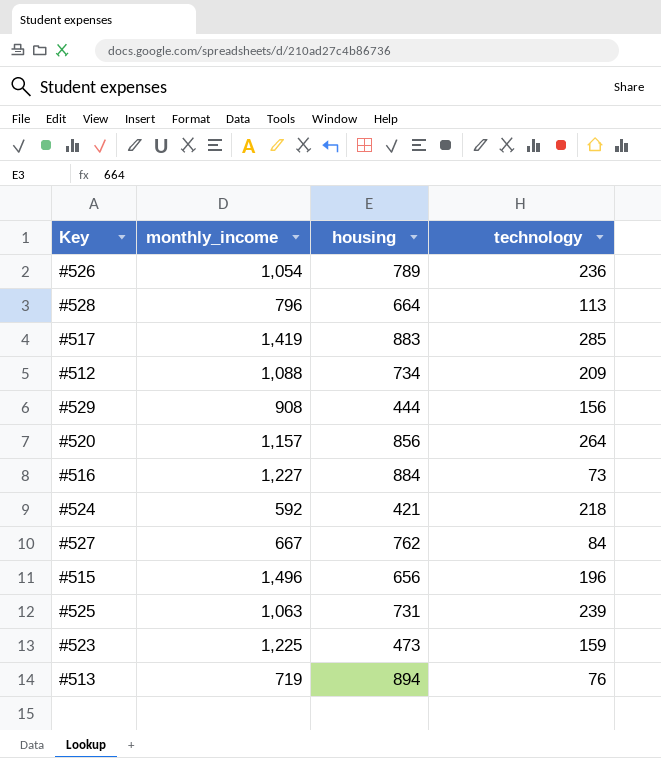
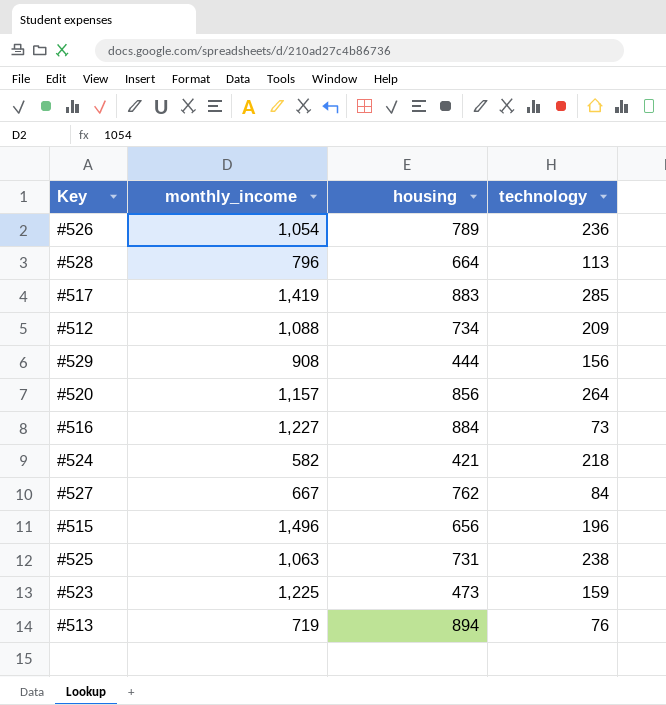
#524 | monthly_income: 592 -> 582
#525 | technology: 239 -> 238

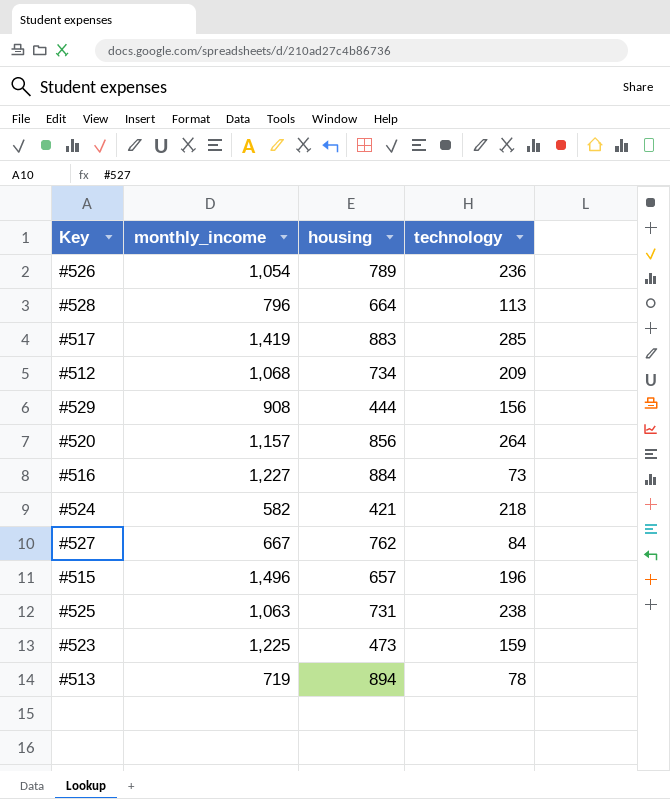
#512 | monthly_income: 1,088 -> 1,068
#515 | housing: 656 -> 657
#513 | technology: 76 -> 78

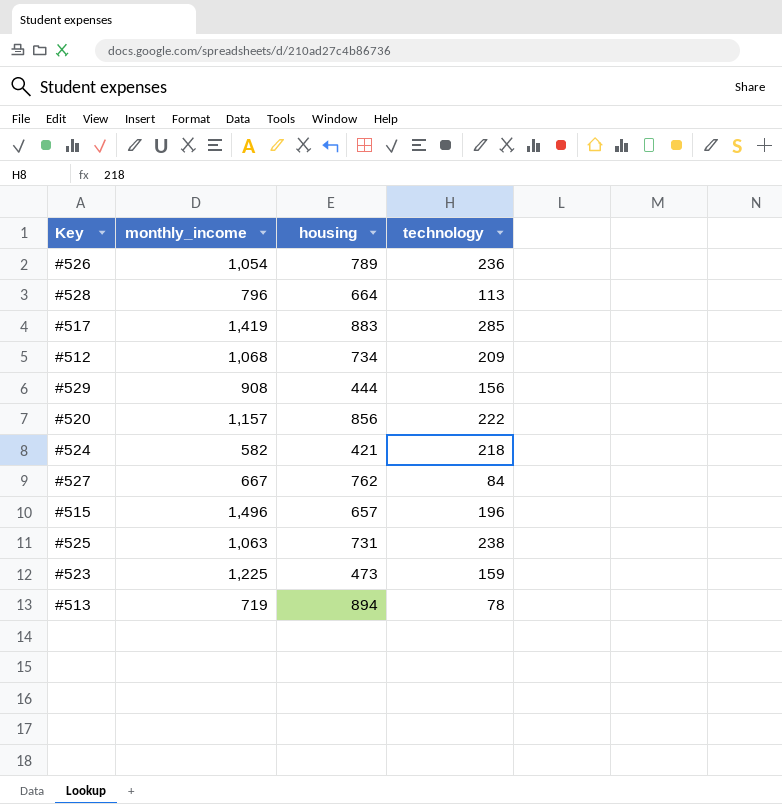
row #516: 1,227 | 884 | 73 -> none
#520 | technology: 264 -> 222

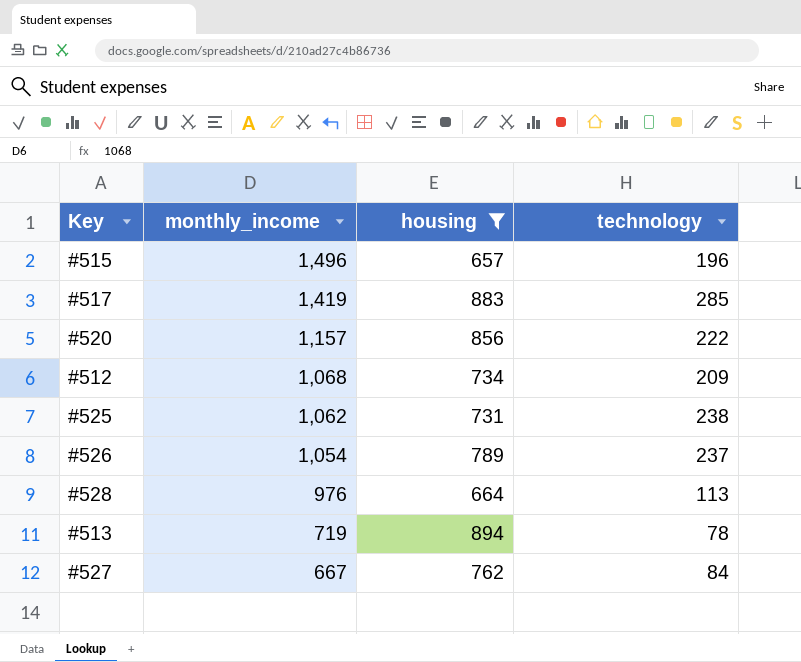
filter: none -> housing >= 657
row order: none -> monthly_income descending
#525 | monthly_income: 1,063 -> 1,062
#526 | technology: 236 -> 237
#528 | monthly_income: 796 -> 976

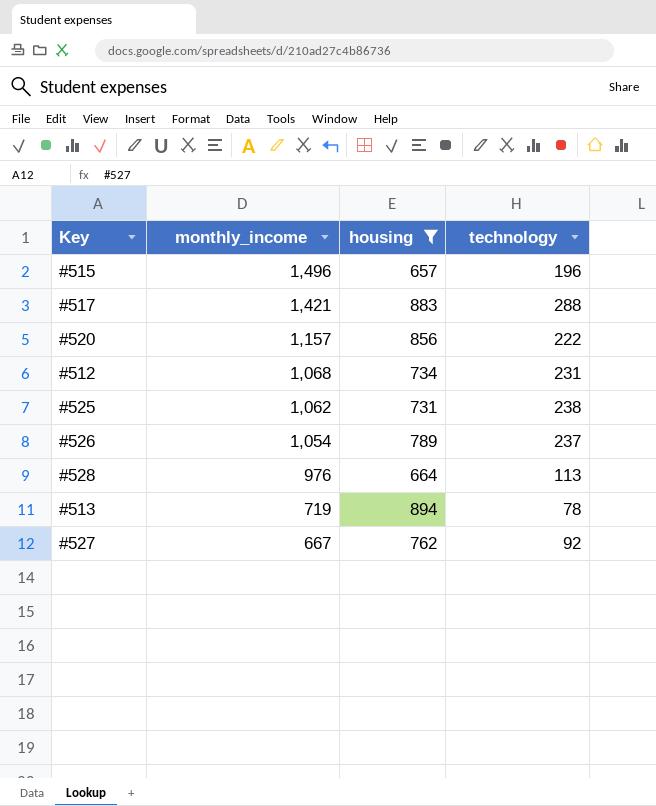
#517 | monthly_income: 1,419 -> 1,421
#517 | technology: 285 -> 288
#512 | technology: 209 -> 231
#527 | technology: 84 -> 92

